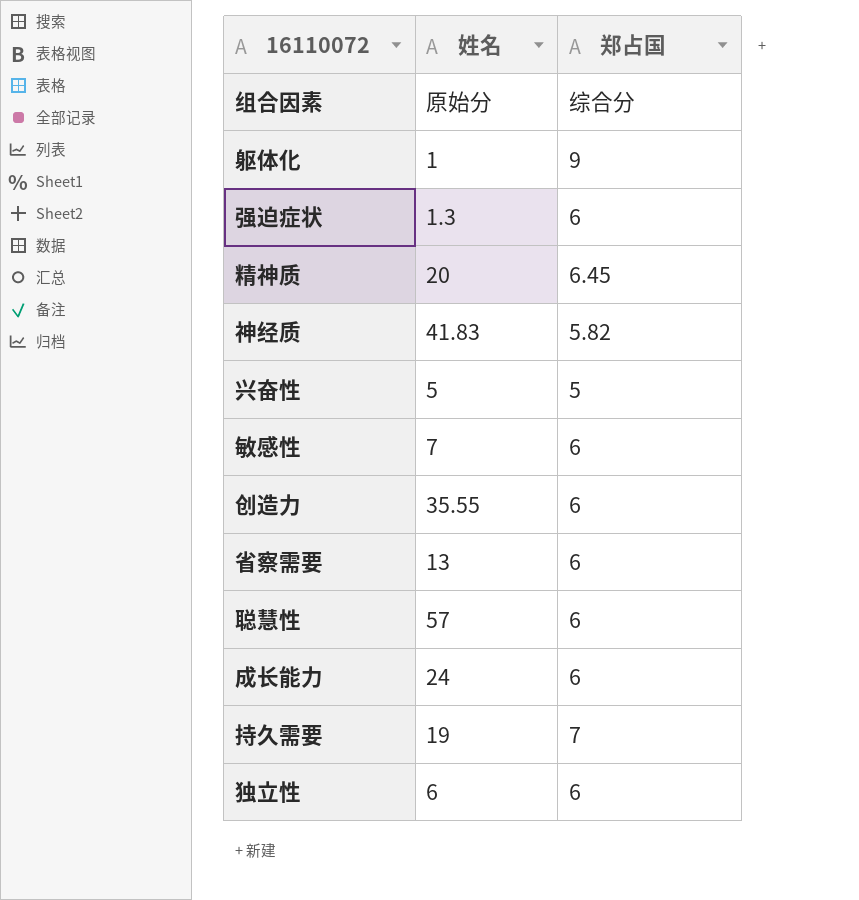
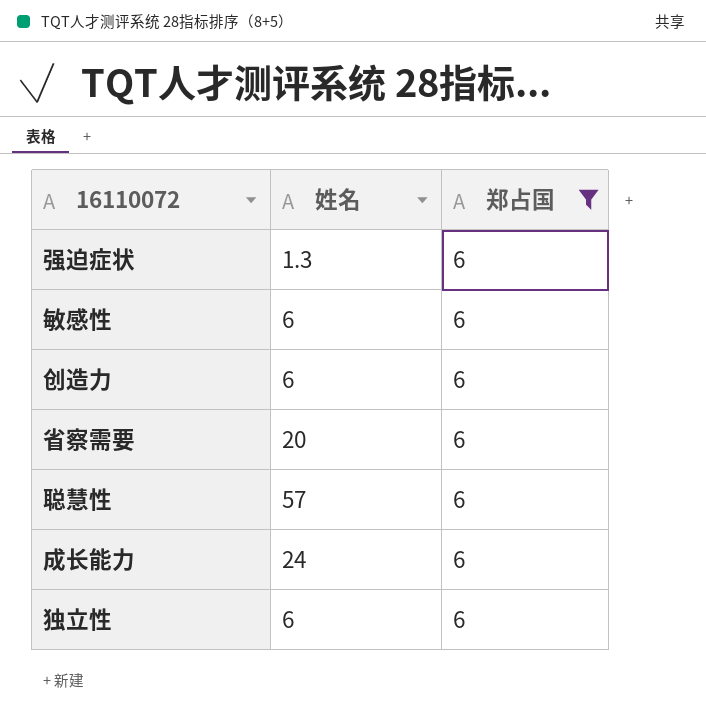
filter: none -> 郑占国 = 6
敏感性 | 姓名: 7 -> 6
创造力 | 姓名: 35.55 -> 6
省察需要 | 姓名: 13 -> 20

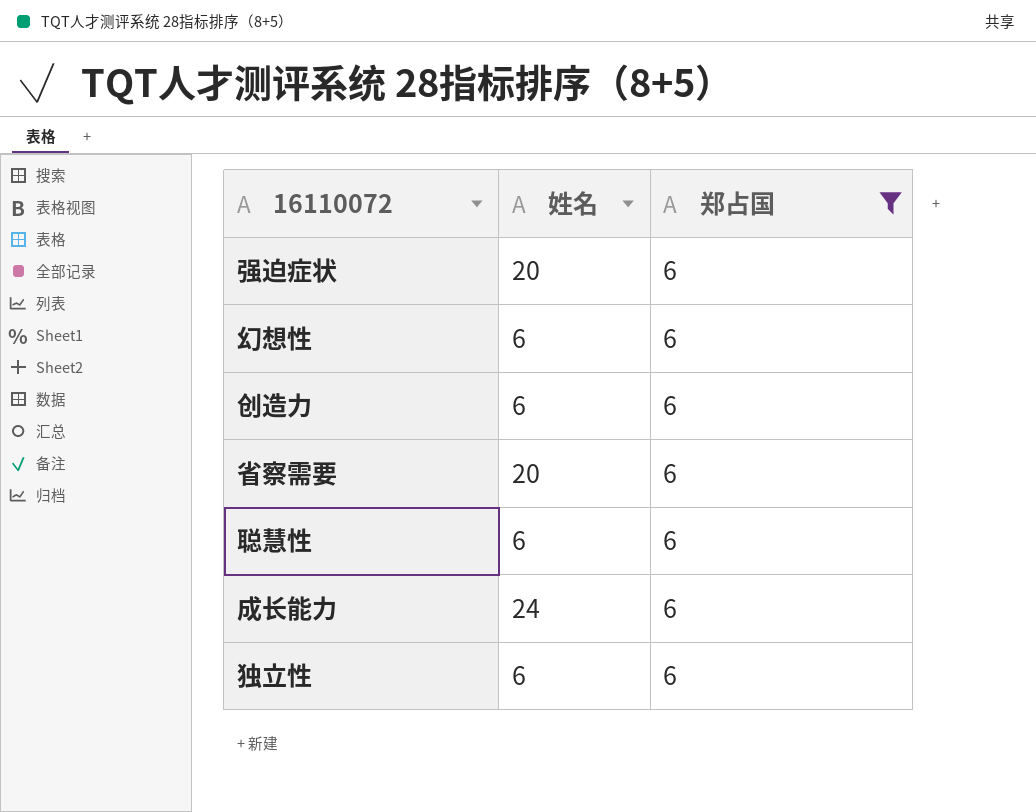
row 敏感性: 6 | 6 -> none
强迫症状 | 姓名: 1.3 -> 20
row 幻想性: none -> 6 | 6
聪慧性 | 姓名: 57 -> 6

